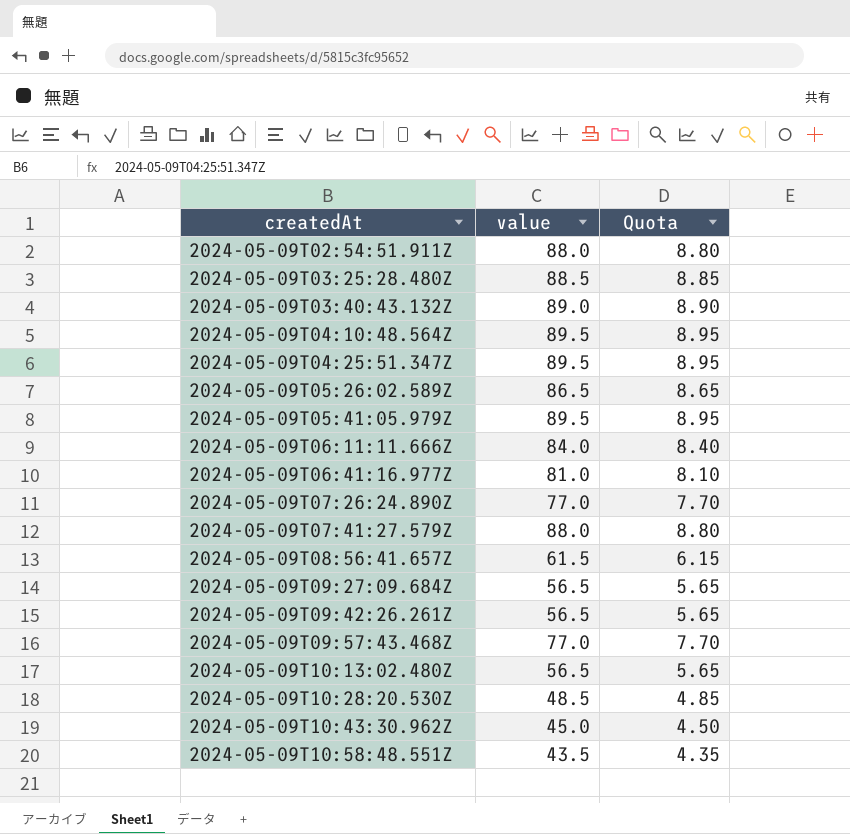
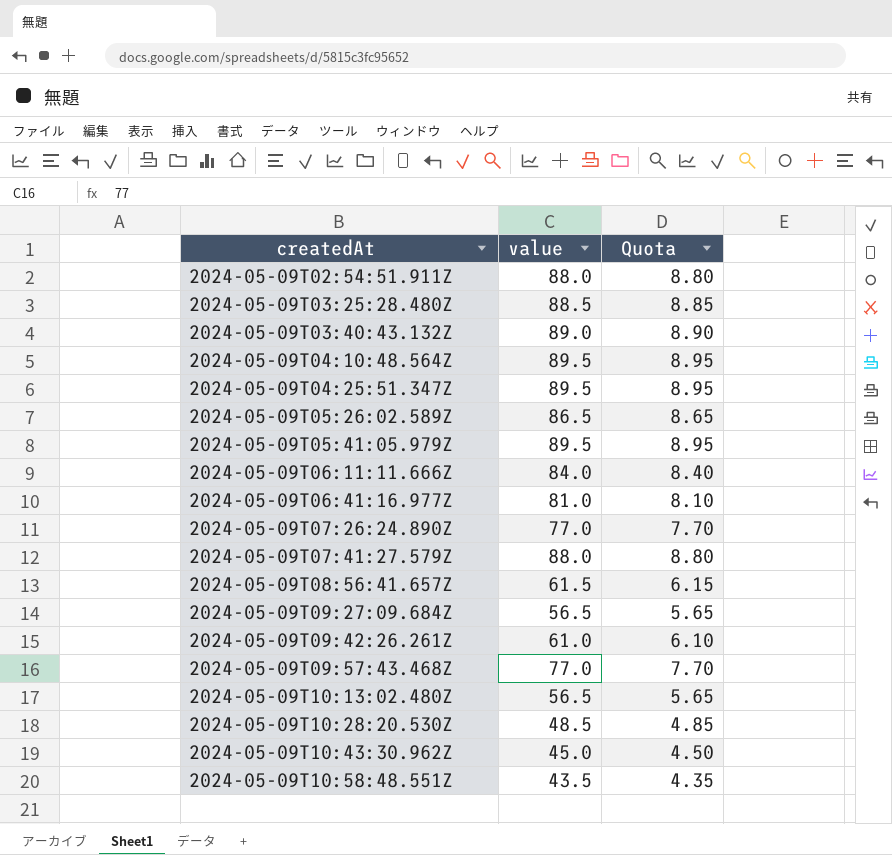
2024-05-09T09:42:26.261Z | value: 56.5 -> 61.0
2024-05-09T09:42:26.261Z | Quota: 5.65 -> 6.10

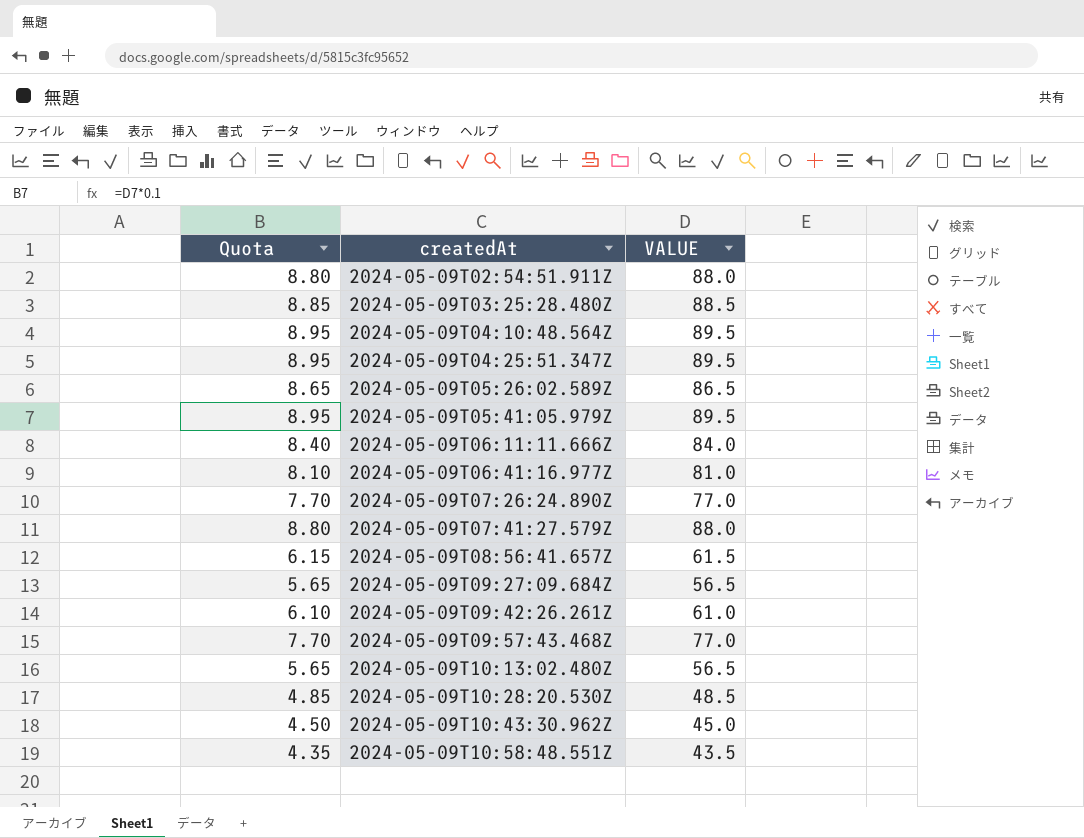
column Quota | position: 3 -> 1
column name: value -> VALUE
row 2024-05-09T03:40:43.132Z: 89.0 | 8.90 -> none

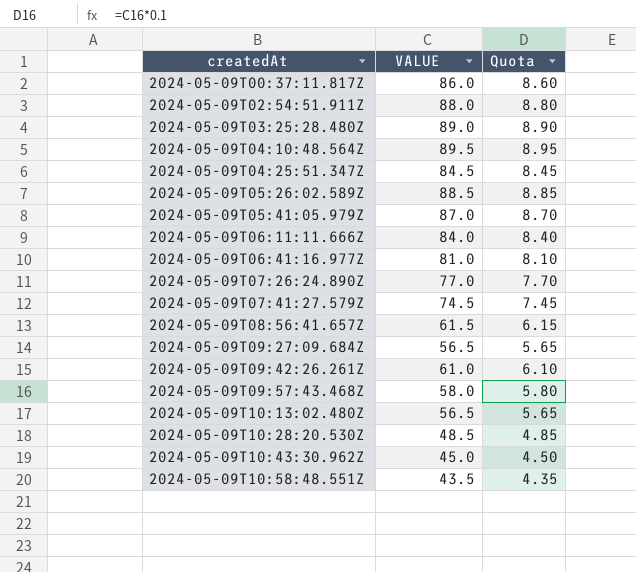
column Quota | position: 1 -> 3
row 2024-05-09T00:37:11.817Z: none -> 86.0 | 8.60
2024-05-09T03:25:28.480Z | VALUE: 88.5 -> 89.0
2024-05-09T03:25:28.480Z | Quota: 8.85 -> 8.90
2024-05-09T04:25:51.347Z | VALUE: 89.5 -> 84.5
2024-05-09T04:25:51.347Z | Quota: 8.95 -> 8.45
2024-05-09T05:26:02.589Z | VALUE: 86.5 -> 88.5
2024-05-09T05:26:02.589Z | Quota: 8.65 -> 8.85
2024-05-09T05:41:05.979Z | VALUE: 89.5 -> 87.0
2024-05-09T05:41:05.979Z | Quota: 8.95 -> 8.70
2024-05-09T07:41:27.579Z | VALUE: 88.0 -> 74.5
2024-05-09T07:41:27.579Z | Quota: 8.80 -> 7.45
2024-05-09T09:57:43.468Z | VALUE: 77.0 -> 58.0
2024-05-09T09:57:43.468Z | Quota: 7.70 -> 5.80

